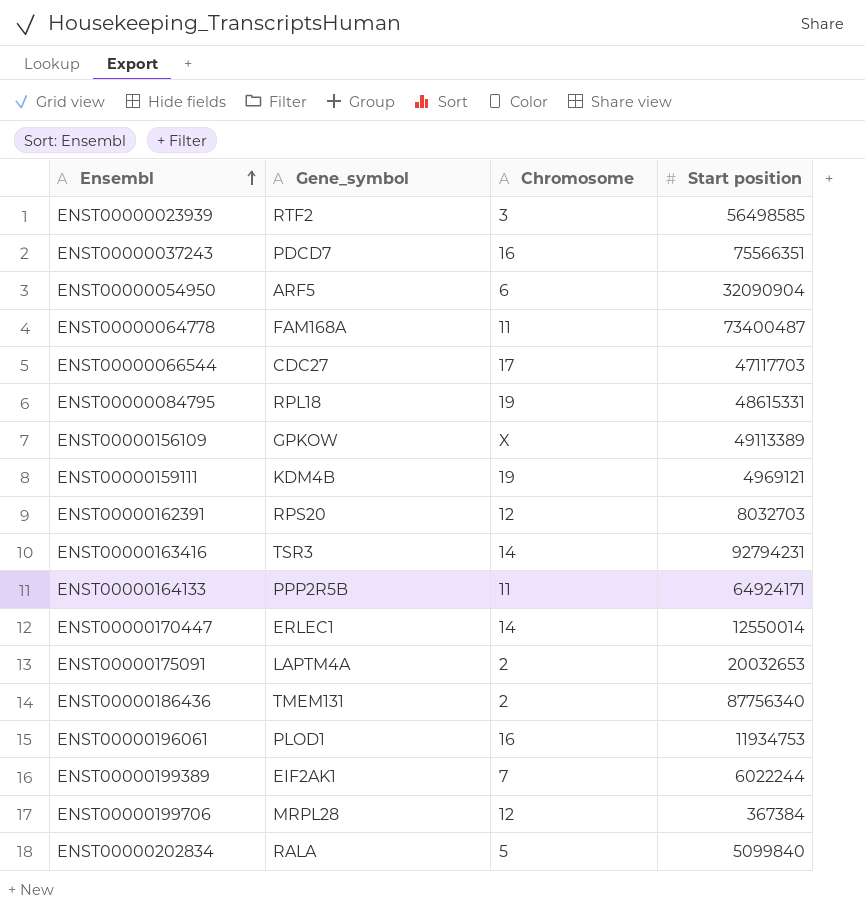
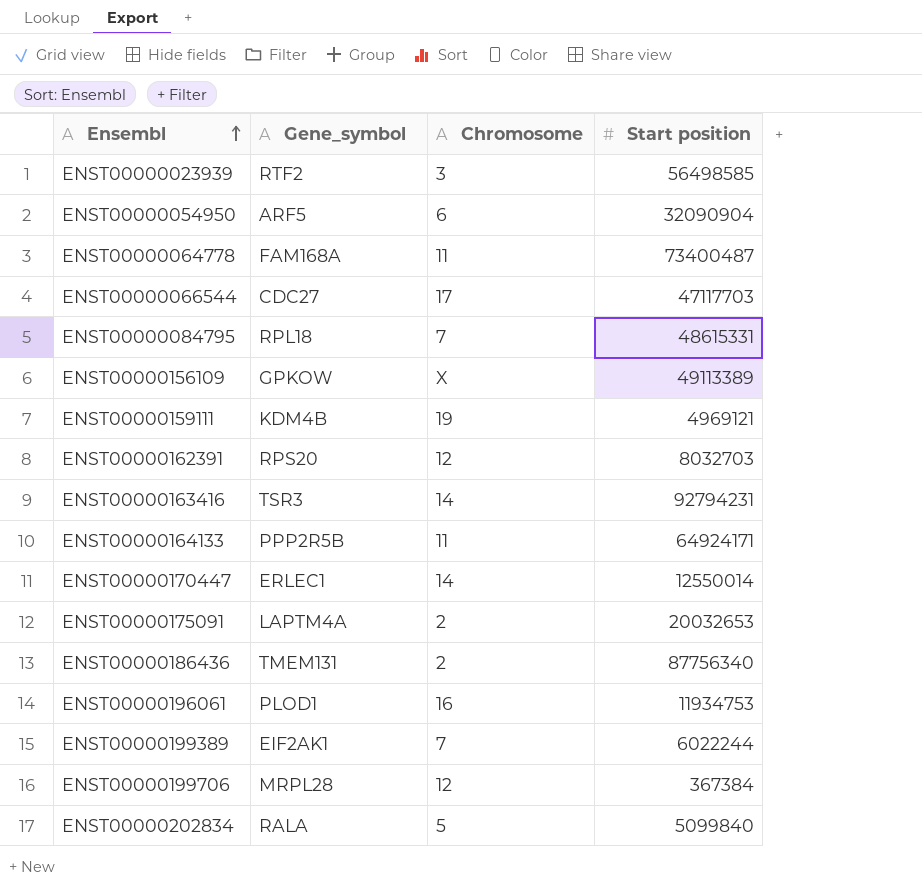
row ENST00000037243: PDCD7 | 16 | 75566351 -> none
ENST00000084795 | Chromosome: 19 -> 7

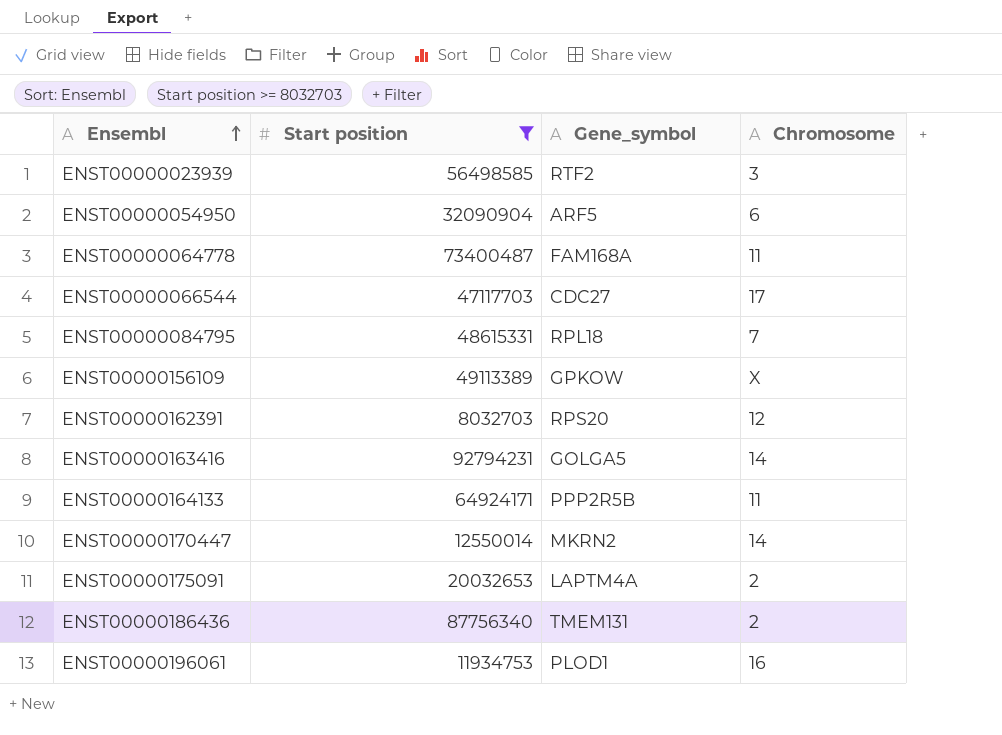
filter: none -> Start position >= 8032703
column Start position | position: 4 -> 2
ENST00000163416 | Gene_symbol: TSR3 -> GOLGA5
ENST00000170447 | Gene_symbol: ERLEC1 -> MKRN2

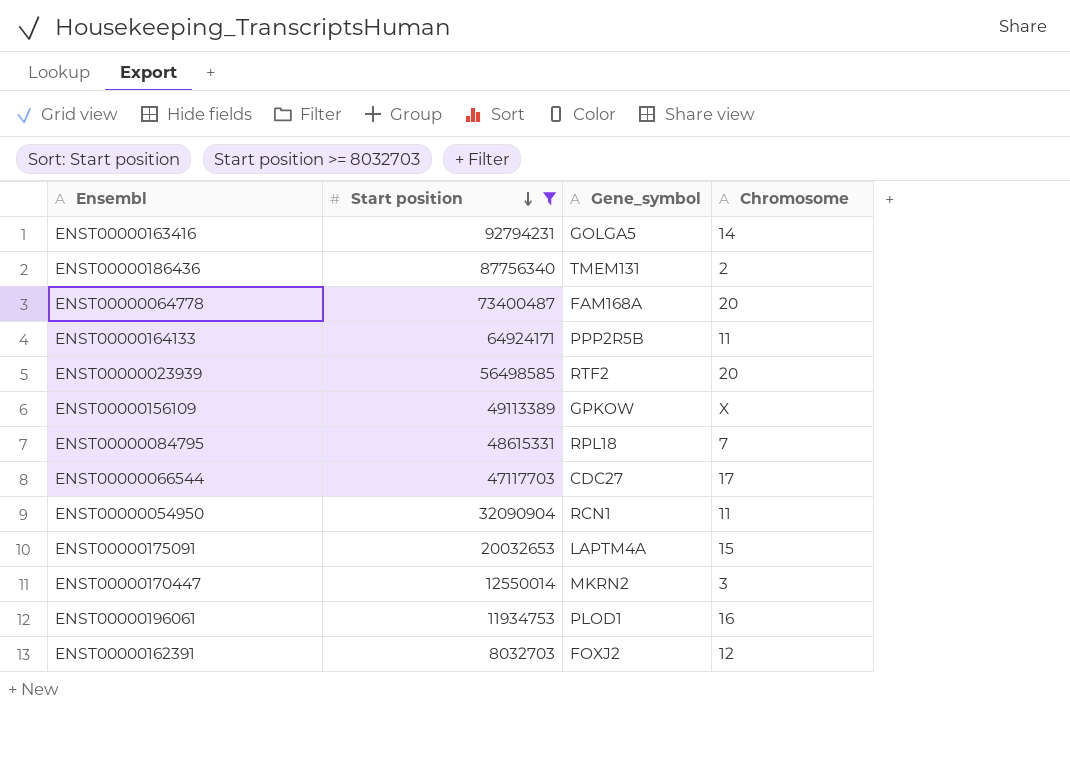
row order: Ensembl ascending -> Start position descending
ENST00000064778 | Chromosome: 11 -> 20
ENST00000023939 | Chromosome: 3 -> 20
ENST00000054950 | Gene_symbol: ARF5 -> RCN1
ENST00000054950 | Chromosome: 6 -> 11
ENST00000175091 | Chromosome: 2 -> 15
ENST00000170447 | Chromosome: 14 -> 3
ENST00000162391 | Gene_symbol: RPS20 -> FOXJ2

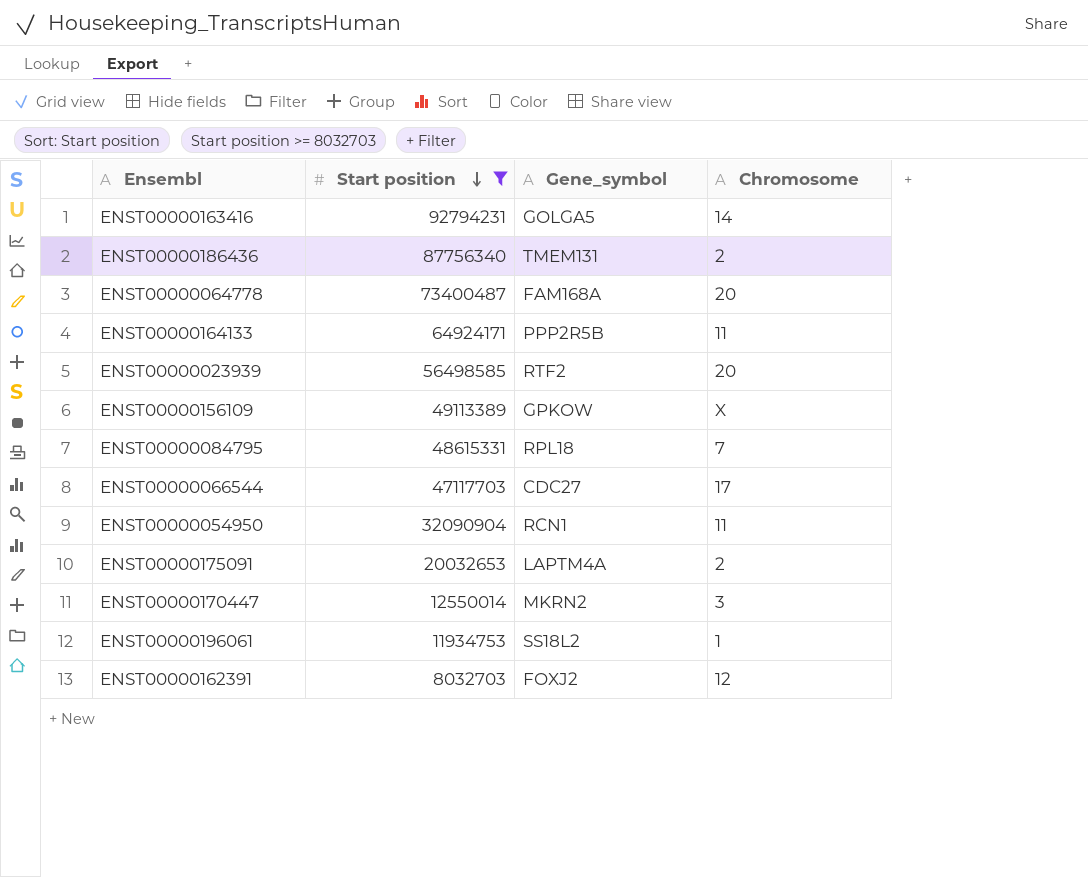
ENST00000175091 | Chromosome: 15 -> 2
ENST00000196061 | Gene_symbol: PLOD1 -> SS18L2
ENST00000196061 | Chromosome: 16 -> 1

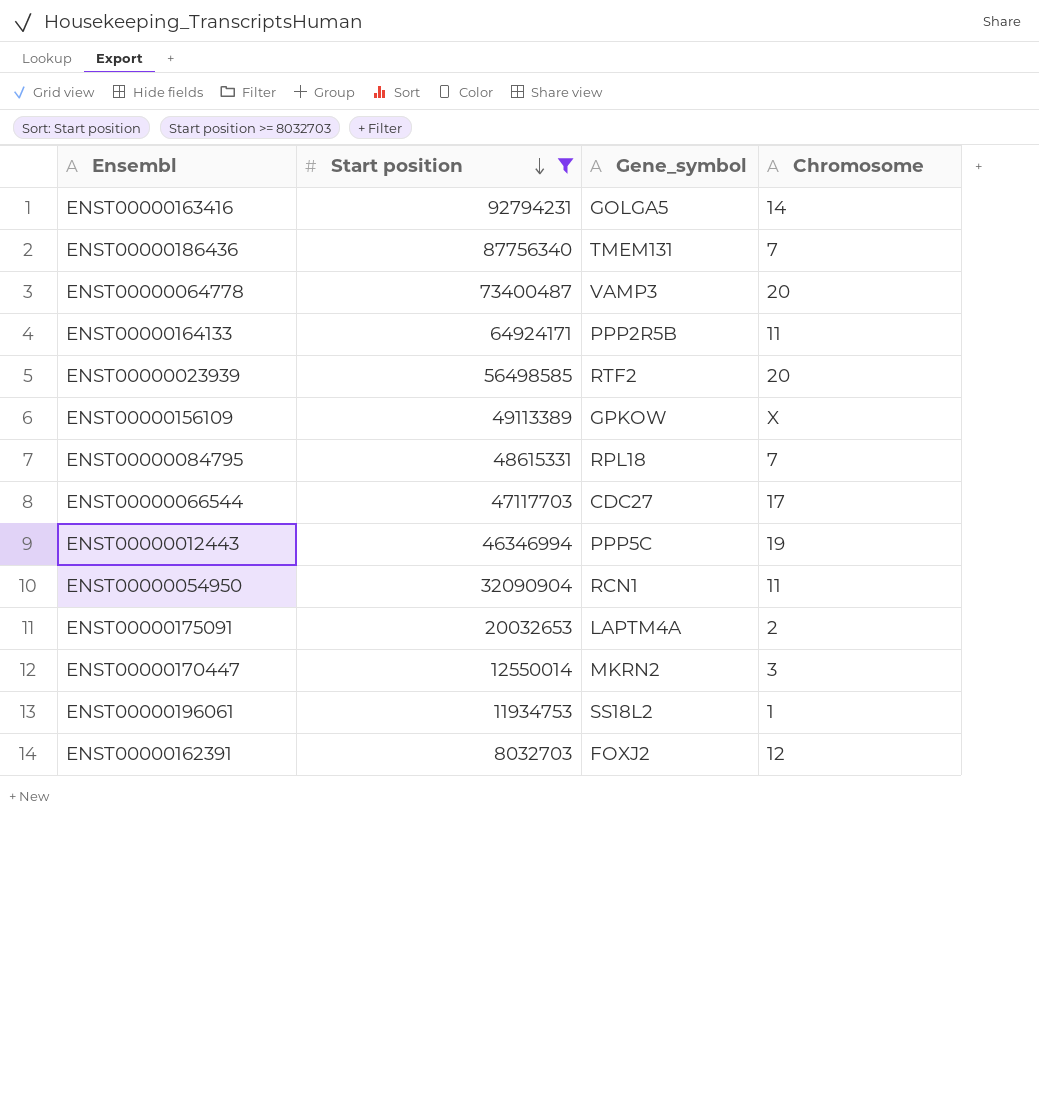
ENST00000186436 | Chromosome: 2 -> 7
ENST00000064778 | Gene_symbol: FAM168A -> VAMP3
row ENST00000012443: none -> 46346994 | PPP5C | 19

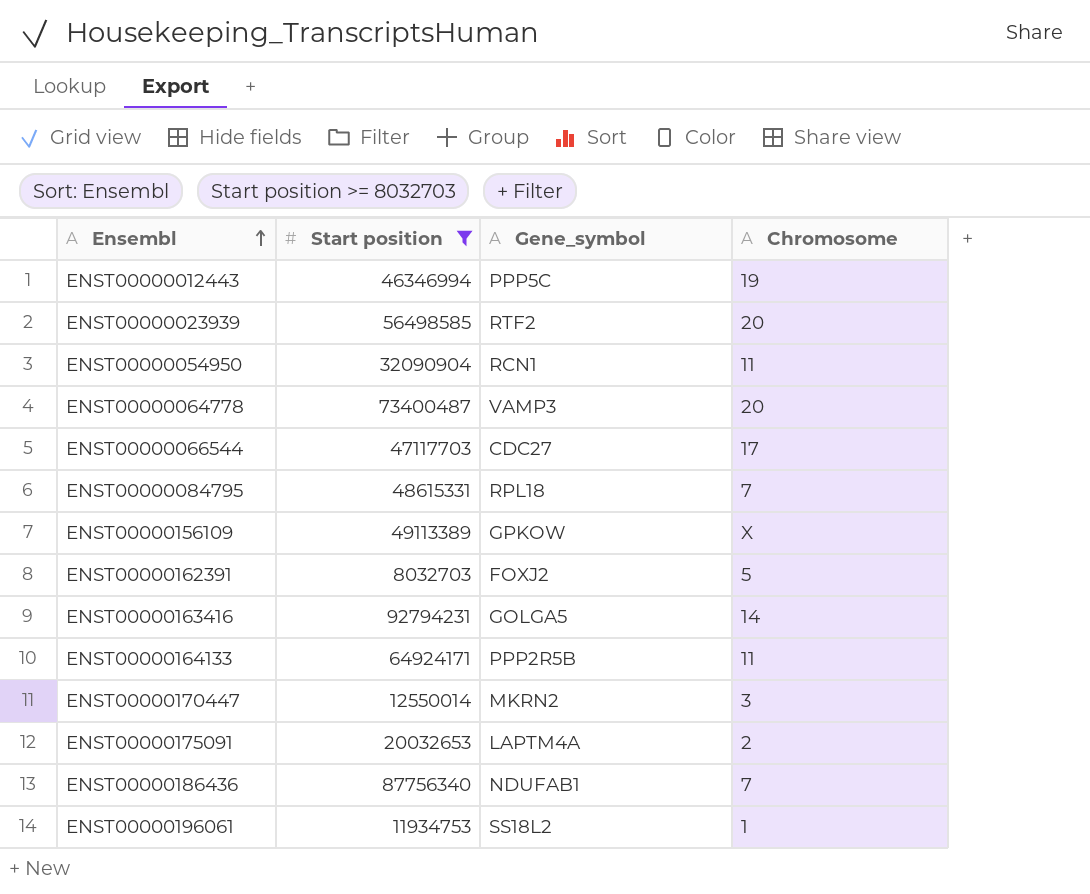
row order: Start position descending -> Ensembl ascending
ENST00000162391 | Chromosome: 12 -> 5
ENST00000186436 | Gene_symbol: TMEM131 -> NDUFAB1

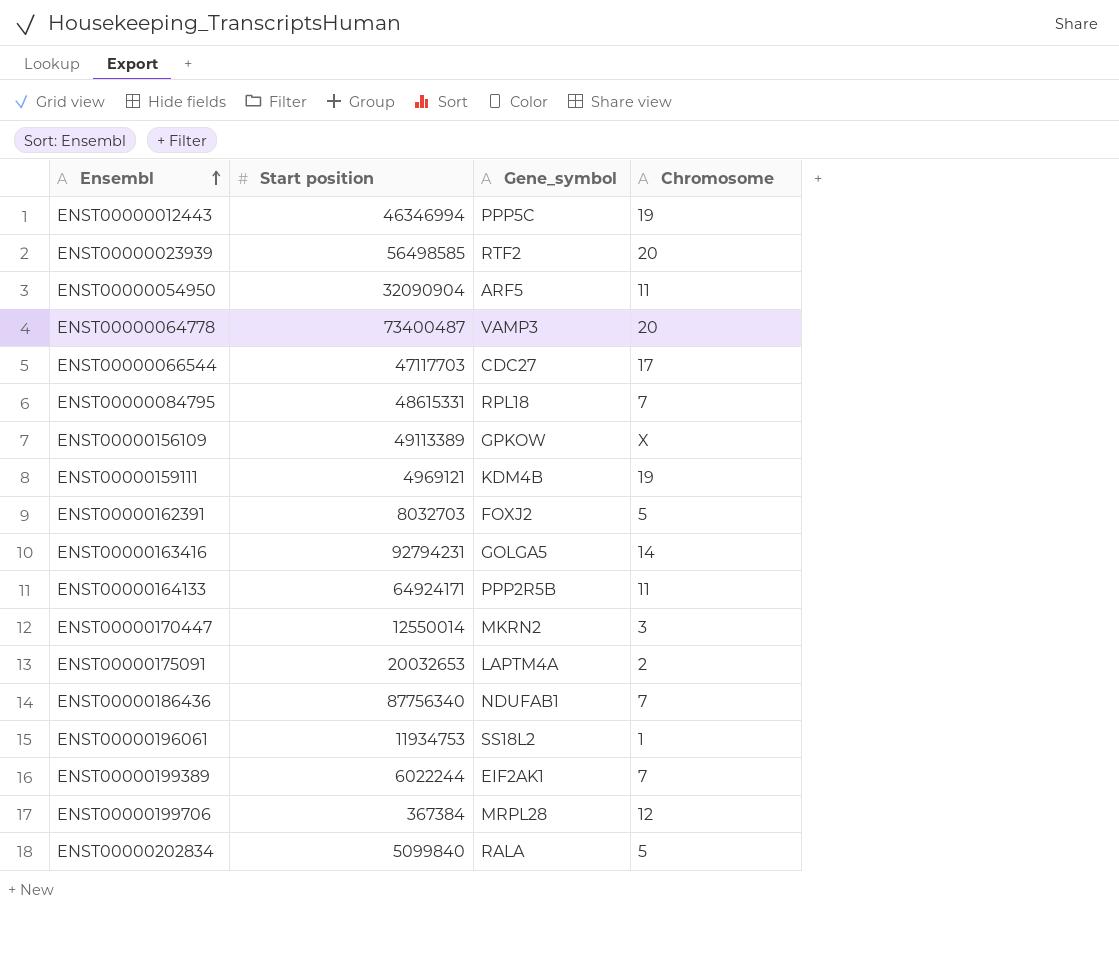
filter: Start position >= 8032703 -> none
ENST00000054950 | Gene_symbol: RCN1 -> ARF5

